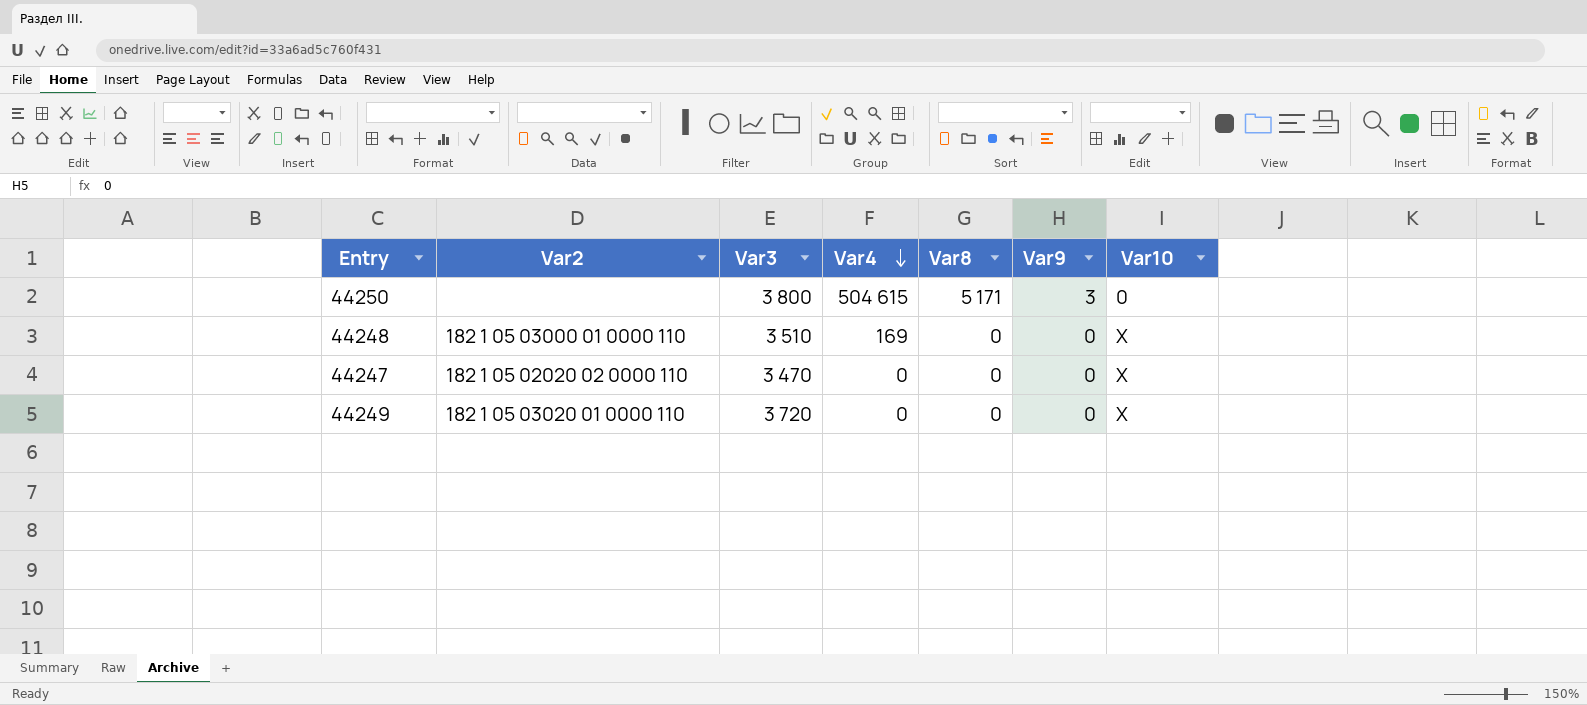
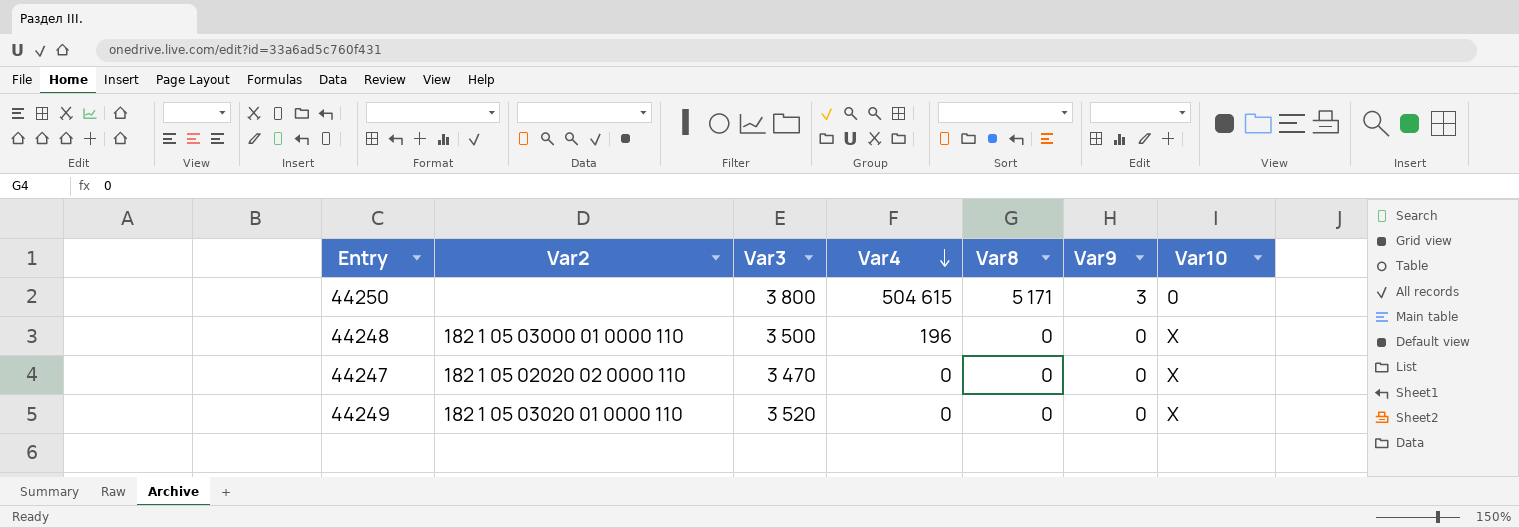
44248 | Var3: 3 510 -> 3 500
44248 | Var4: 169 -> 196
44249 | Var3: 3 720 -> 3 520

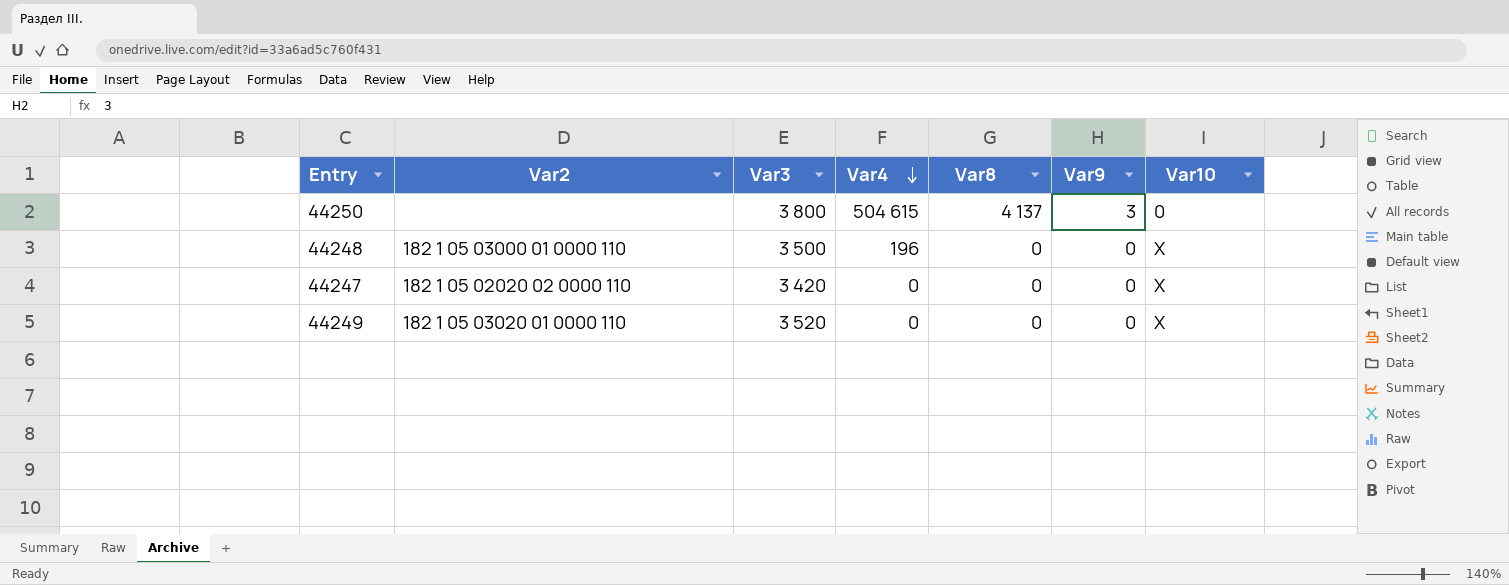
44250 | Var8: 5 171 -> 4 137
44247 | Var3: 3 470 -> 3 420

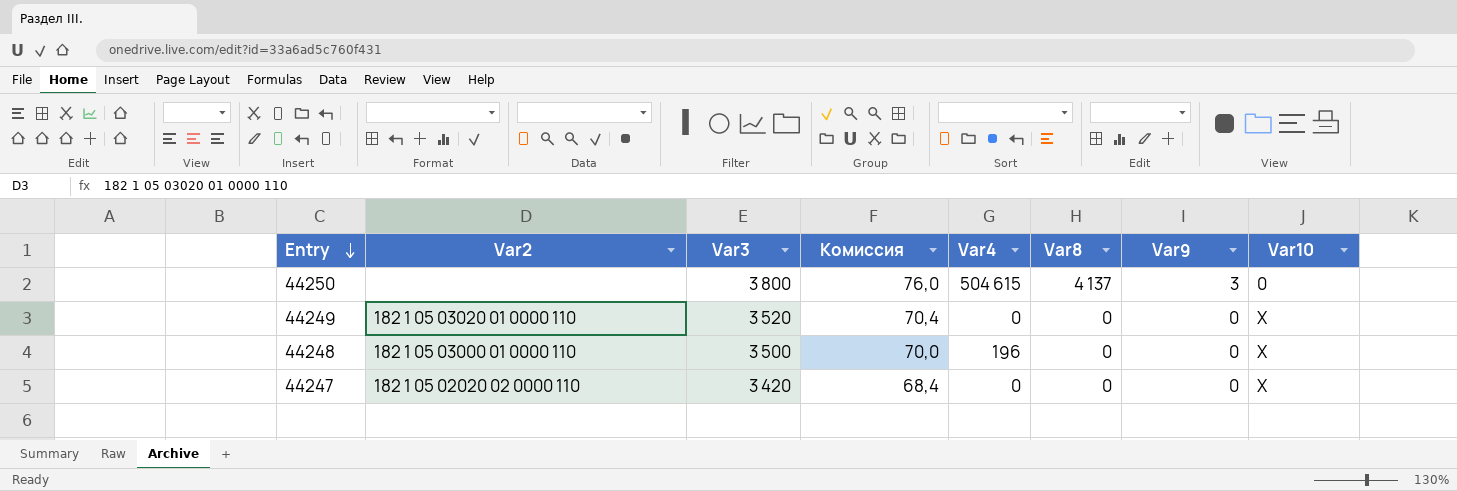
row order: Var4 descending -> Entry descending
column Комиссия | formula: none -> [Var3] * 0,02

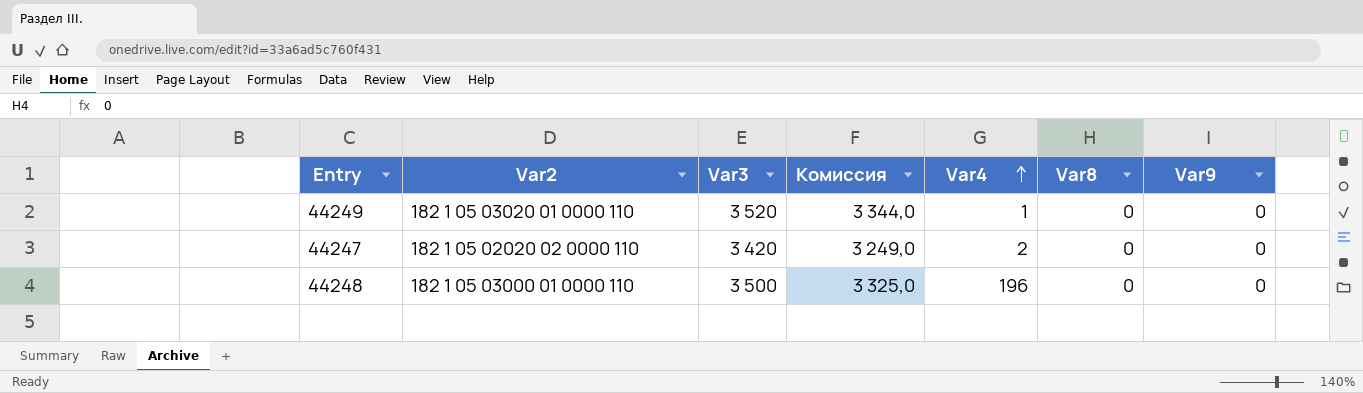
row order: Entry descending -> Var4 ascending
column Var10 | position: 8 -> none
column Комиссия | formula: [Var3] * 0,02 -> [Var3] * 0,95
row 44250: none | 3 800 | 76,0 | 504 615 | 4 137 | 3 | 0 -> none
44249 | Var4: 0 -> 1
44247 | Var4: 0 -> 2

